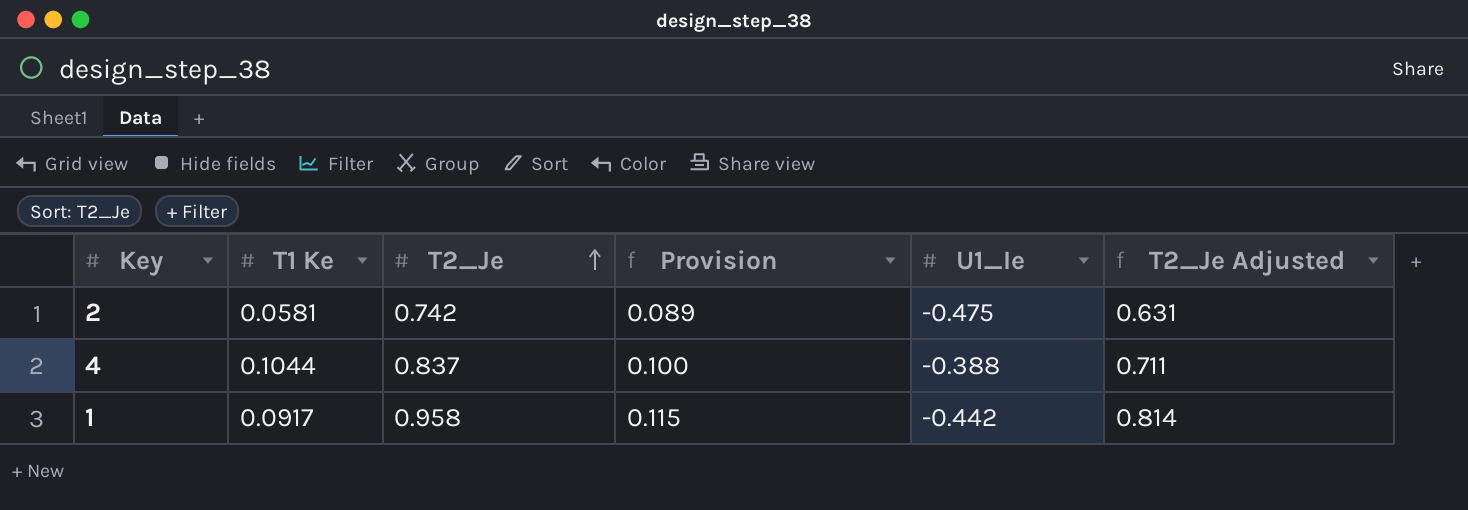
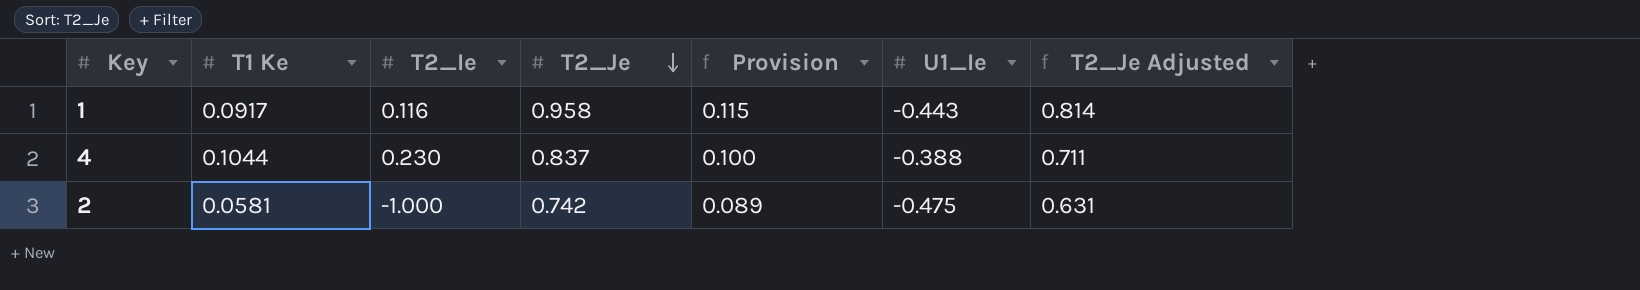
row order: T2_Je ascending -> T2_Je descending
column T2_Ie | position: none -> 3
1 | U1_Ie: -0.442 -> -0.443

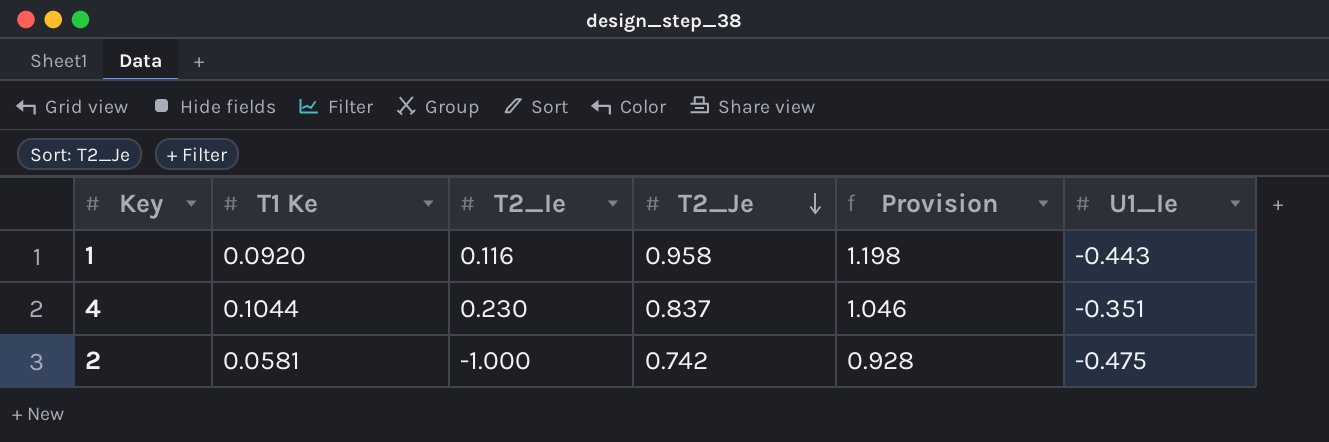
column T2_Je Adjusted | formula: [T2_Je] * 0.85 -> none
column Provision | formula: [T2_Je] * 0.12 -> [T2_Je] * 1.25
1 | T1 Ke: 0.0917 -> 0.0920
4 | U1_Ie: -0.388 -> -0.351

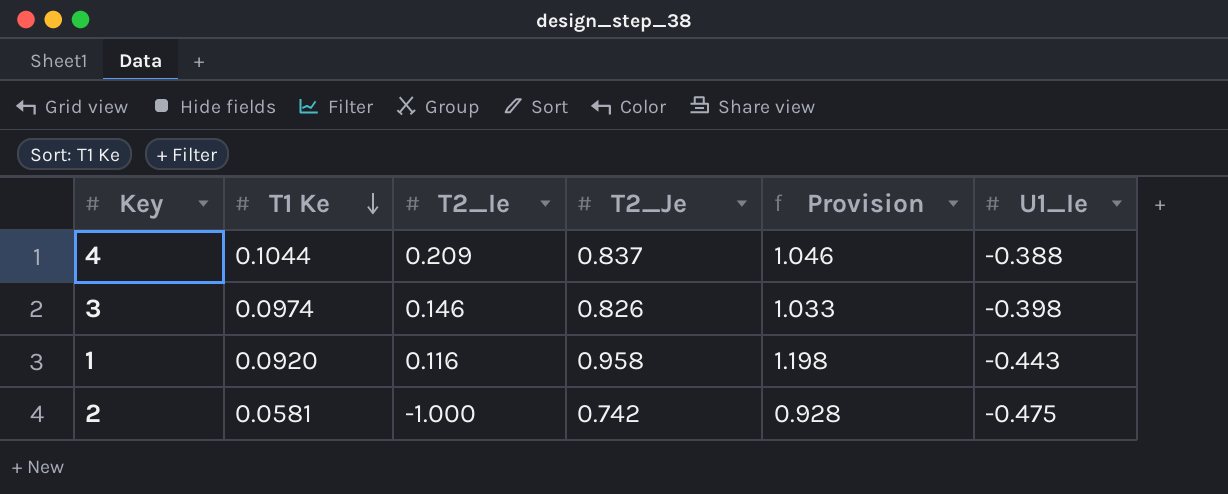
row order: T2_Je descending -> T1 Ke descending
4 | T2_Ie: 0.230 -> 0.209
4 | U1_Ie: -0.351 -> -0.388
row 3: none -> 0.0974 | 0.146 | 0.826 | 1.033 | -0.398

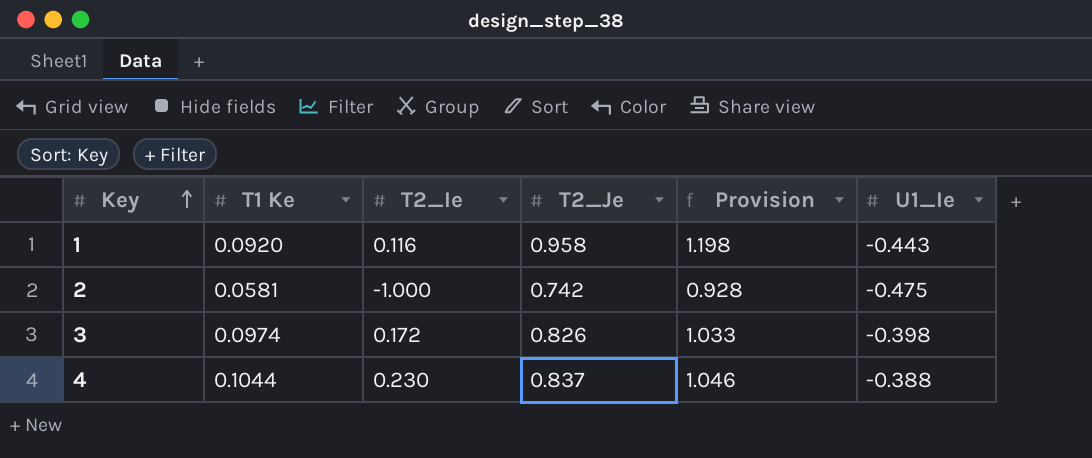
row order: T1 Ke descending -> Key ascending
3 | T2_Ie: 0.146 -> 0.172
4 | T2_Ie: 0.209 -> 0.230

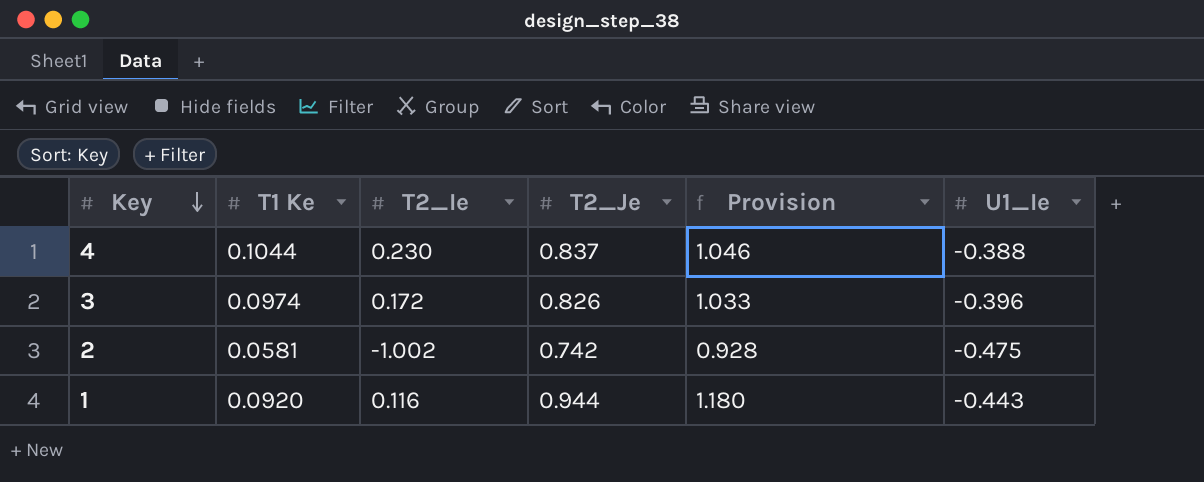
row order: Key ascending -> Key descending
3 | U1_Ie: -0.398 -> -0.396
2 | T2_Ie: -1.000 -> -1.002
1 | T2_Je: 0.958 -> 0.944
1 | Provision: 1.198 -> 1.180

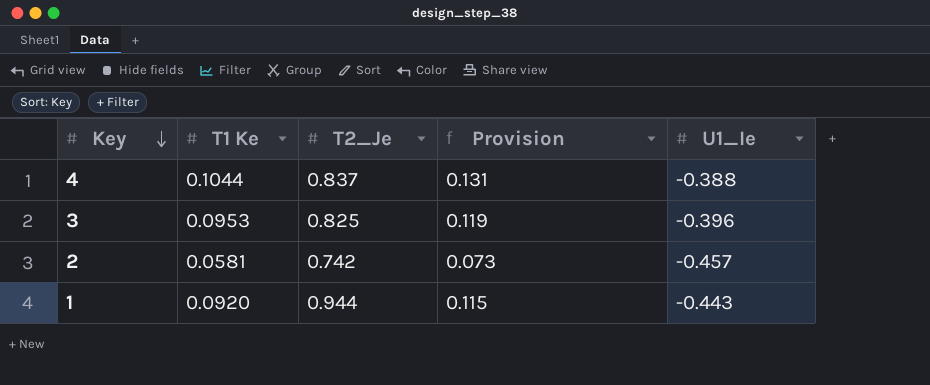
column T2_Ie | position: 3 -> none
column Provision | formula: [T2_Je] * 1.25 -> [T1 Ke] * 1.25
3 | T1 Ke: 0.0974 -> 0.0953
3 | T2_Je: 0.826 -> 0.825
2 | U1_Ie: -0.475 -> -0.457

